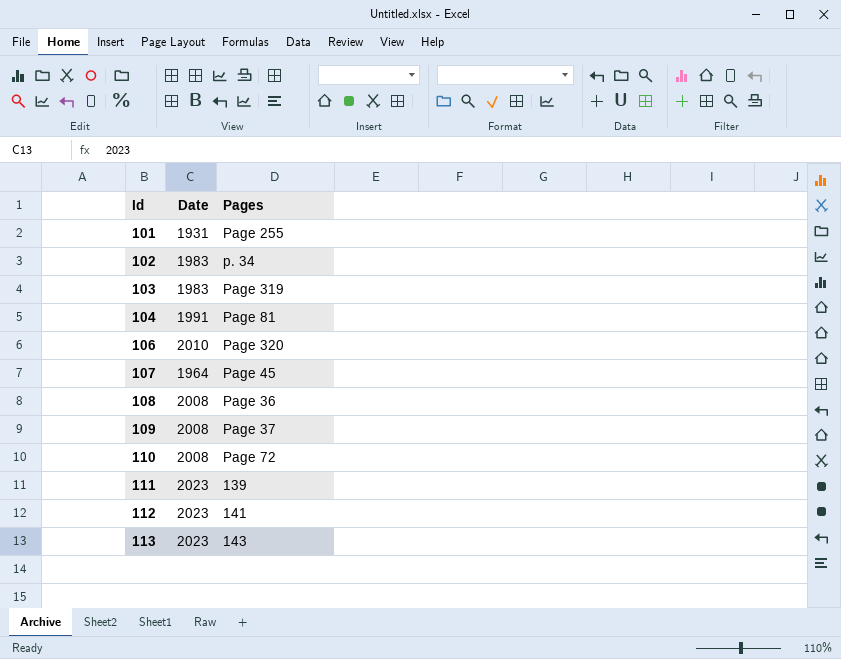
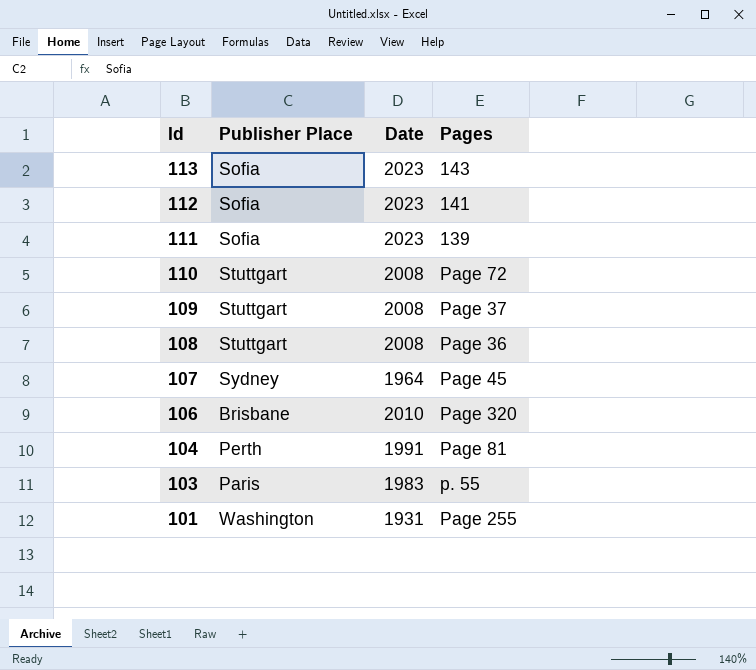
row order: Id ascending -> Id descending
column Publisher Place | position: none -> 2
row 102: 1983 | p. 34 -> none
103 | Pages: Page 319 -> p. 55

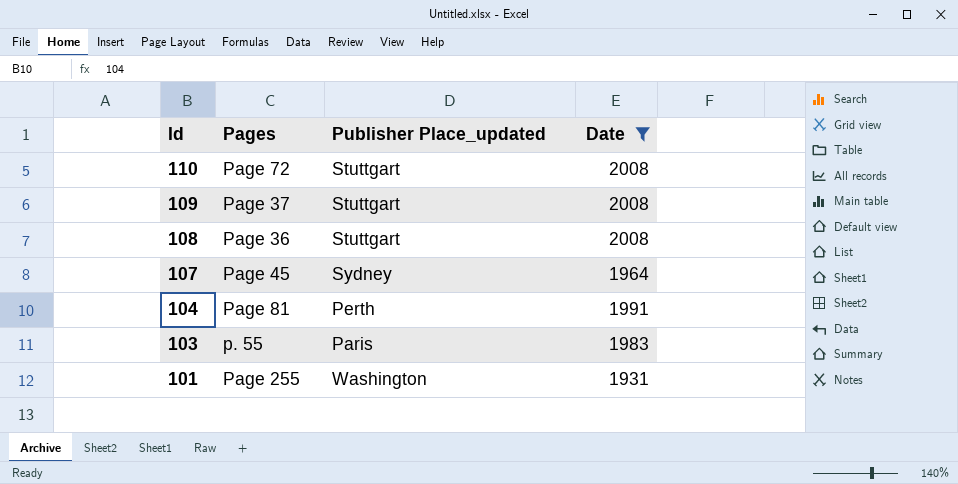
filter: none -> Date <= 2008
column Pages | position: 4 -> 2
column name: Publisher Place -> Publisher Place_updated

